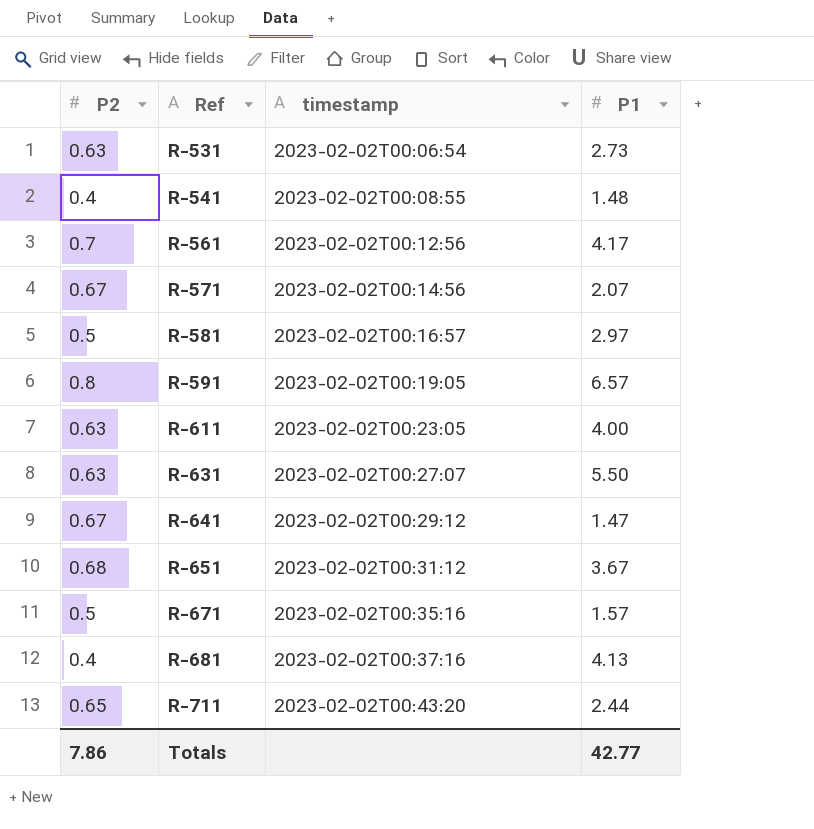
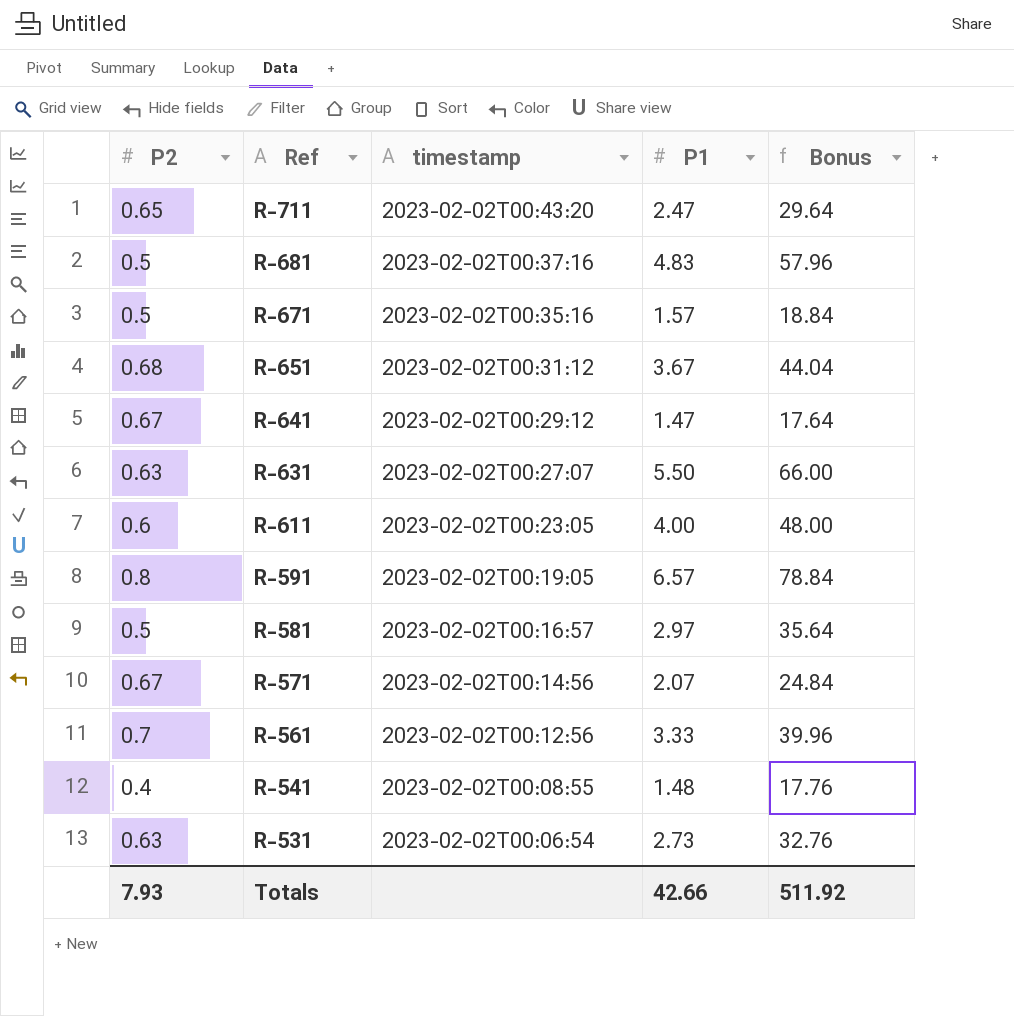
row order: Ref ascending -> Ref descending
column Bonus | formula: none -> [P1] * 12
R-711 | P1: 2.44 -> 2.47
R-681 | P2: 0.4 -> 0.5
R-681 | P1: 4.13 -> 4.83
R-611 | P2: 0.63 -> 0.6
R-561 | P1: 4.17 -> 3.33
Totals | P2: 7.86 -> 7.93
Totals | P1: 42.77 -> 42.66

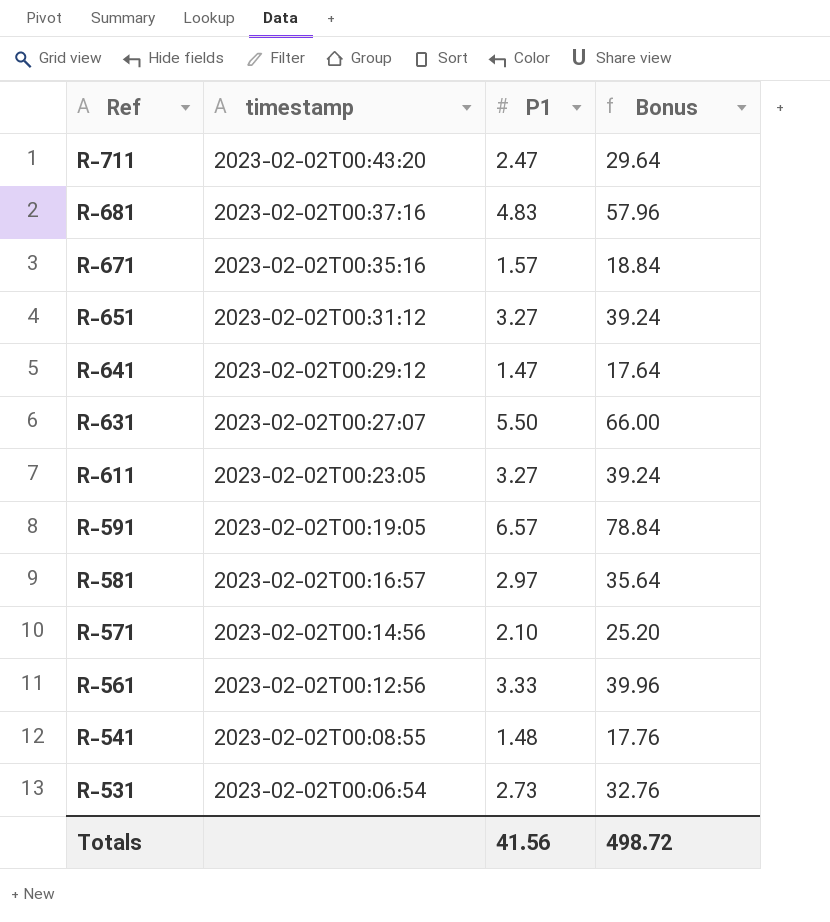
column P2 | position: 1 -> none
R-651 | P1: 3.67 -> 3.27
R-651 | Bonus: 44.04 -> 39.24
R-611 | P1: 4.00 -> 3.27
R-611 | Bonus: 48.00 -> 39.24
R-571 | P1: 2.07 -> 2.10
R-571 | Bonus: 24.84 -> 25.20
Totals | P1: 42.66 -> 41.56
Totals | Bonus: 511.92 -> 498.72

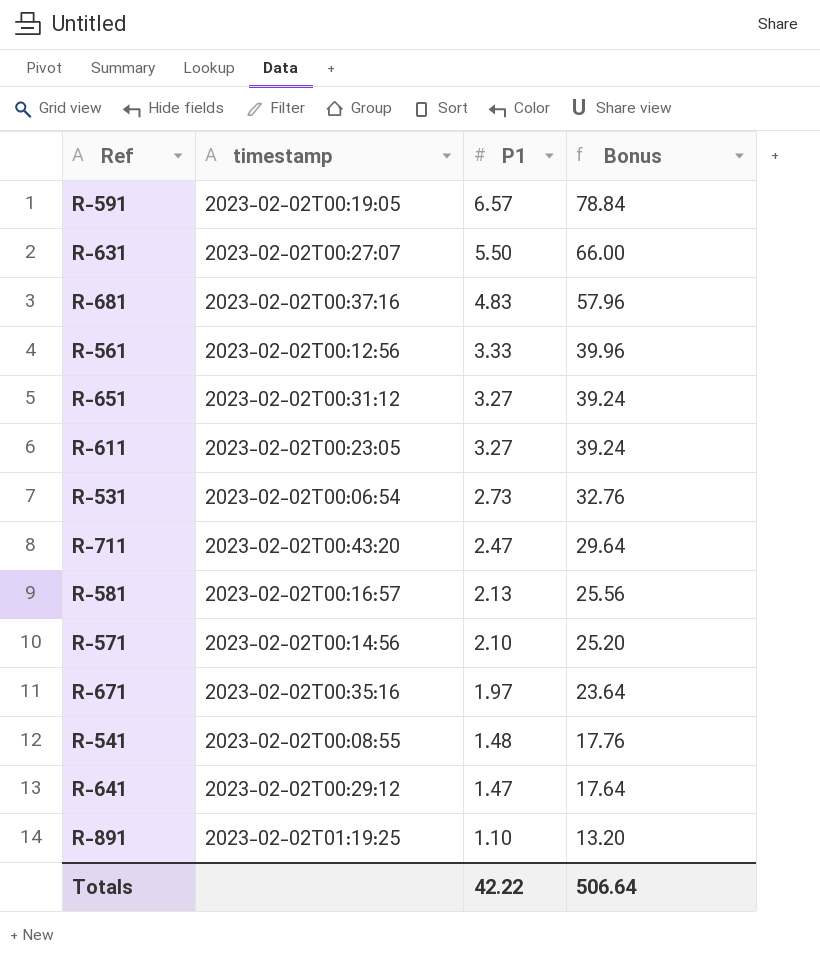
row order: Ref descending -> P1 descending
R-581 | P1: 2.97 -> 2.13
R-581 | Bonus: 35.64 -> 25.56
R-671 | P1: 1.57 -> 1.97
R-671 | Bonus: 18.84 -> 23.64
row R-891: none -> 2023-02-02T01:19:25 | 1.10 | 13.20
Totals | P1: 41.56 -> 42.22
Totals | Bonus: 498.72 -> 506.64

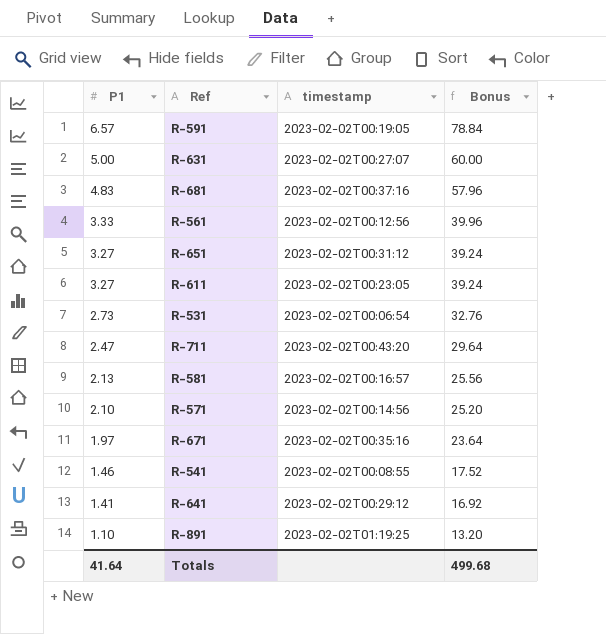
column P1 | position: 3 -> 1
R-631 | P1: 5.50 -> 5.00
R-631 | Bonus: 66.00 -> 60.00
R-541 | P1: 1.48 -> 1.46
R-541 | Bonus: 17.76 -> 17.52
R-641 | P1: 1.47 -> 1.41
R-641 | Bonus: 17.64 -> 16.92
Totals | P1: 42.22 -> 41.64
Totals | Bonus: 506.64 -> 499.68

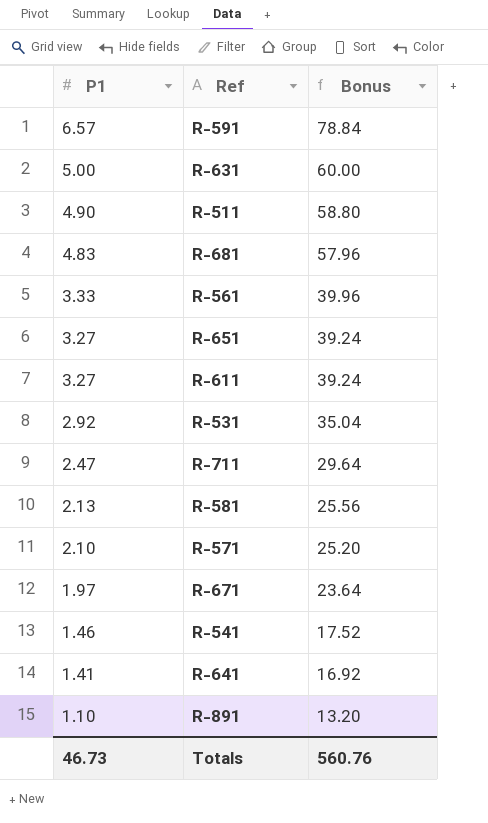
column timestamp | position: 3 -> none
row R-511: none -> 4.90 | 58.80
R-531 | P1: 2.73 -> 2.92
R-531 | Bonus: 32.76 -> 35.04
Totals | P1: 41.64 -> 46.73
Totals | Bonus: 499.68 -> 560.76

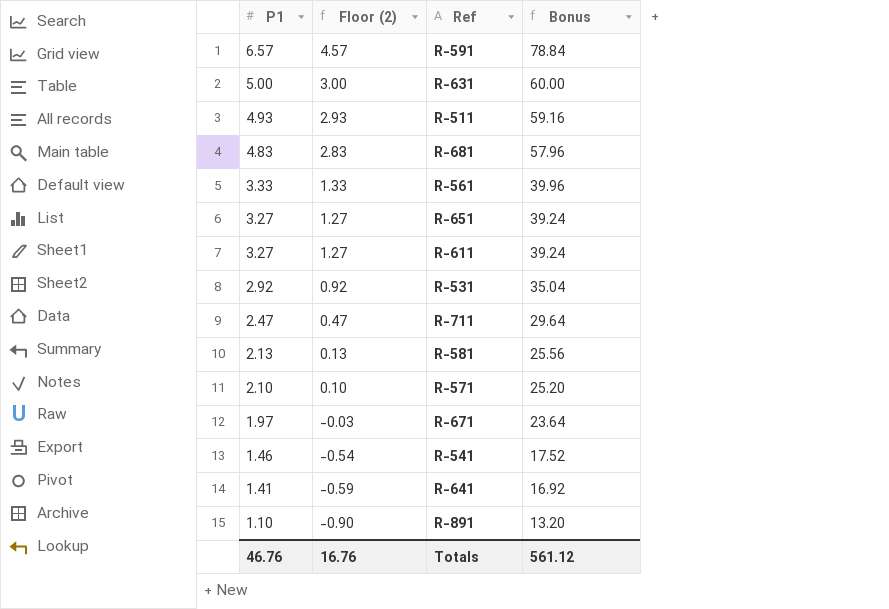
column Floor (2) | formula: none -> [P1] - 2
R-511 | P1: 4.90 -> 4.93
R-511 | Bonus: 58.80 -> 59.16
Totals | P1: 46.73 -> 46.76
Totals | Bonus: 560.76 -> 561.12

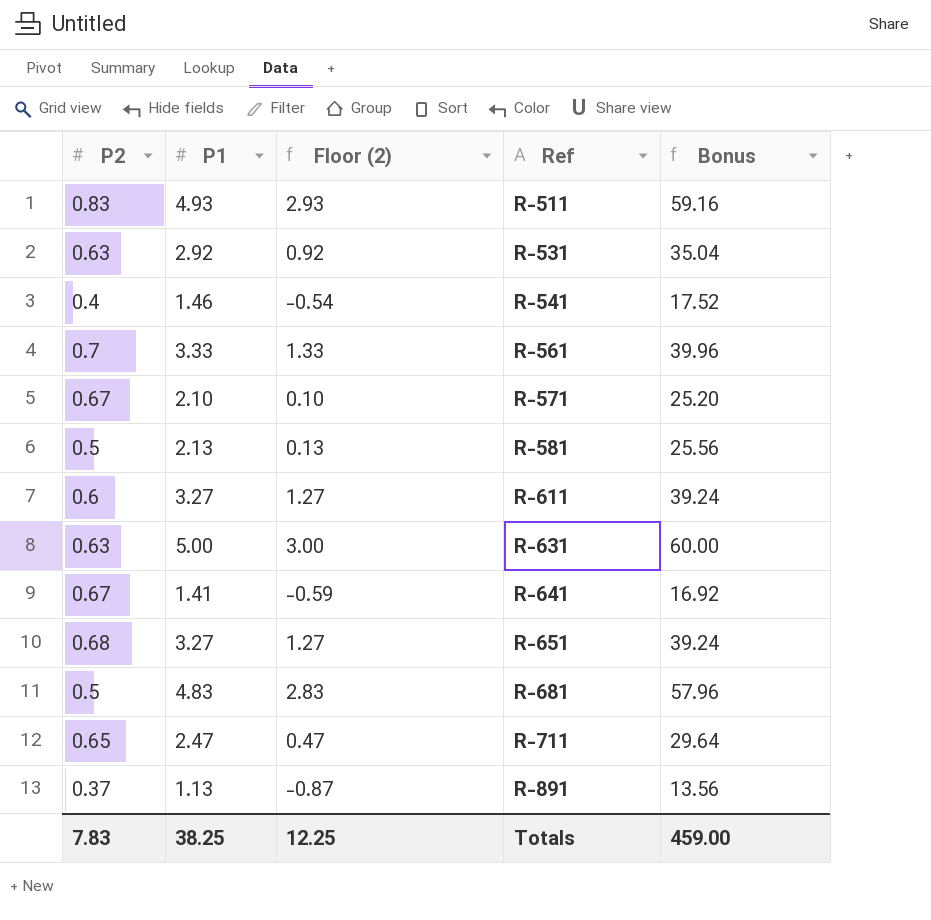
row order: P1 descending -> Ref ascending
column P2 | position: none -> 1
row R-591: 6.57 | 4.57 | 78.84 -> none
row R-671: 1.97 | -0.03 | 23.64 -> none
R-891 | P1: 1.10 -> 1.13
R-891 | Floor (2): -0.90 -> -0.87
R-891 | Bonus: 13.20 -> 13.56
Totals | P1: 46.76 -> 38.25
Totals | Floor (2): 16.76 -> 12.25
Totals | Bonus: 561.12 -> 459.00

